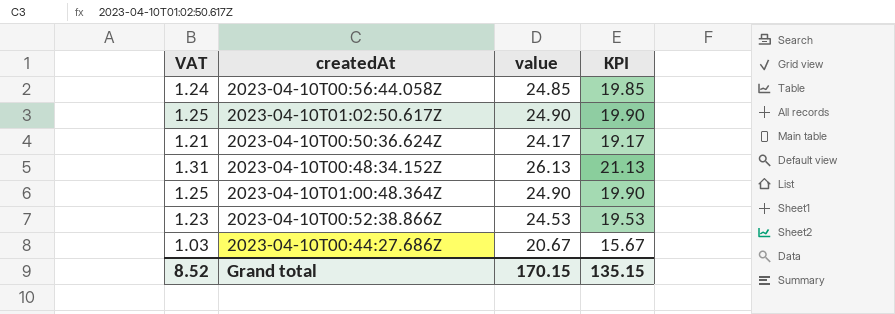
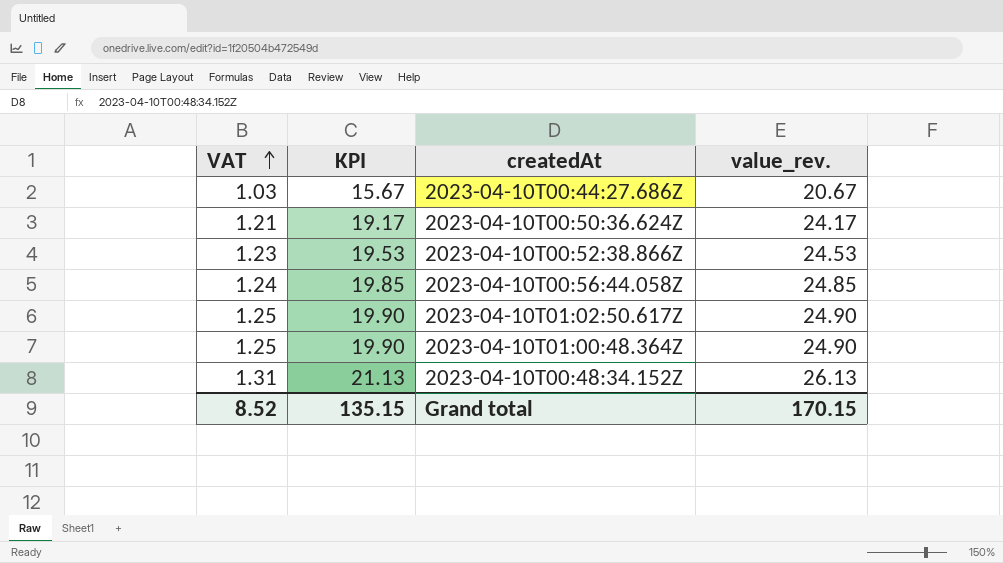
row order: none -> VAT ascending
column KPI | position: 4 -> 2
column name: value -> value_rev.

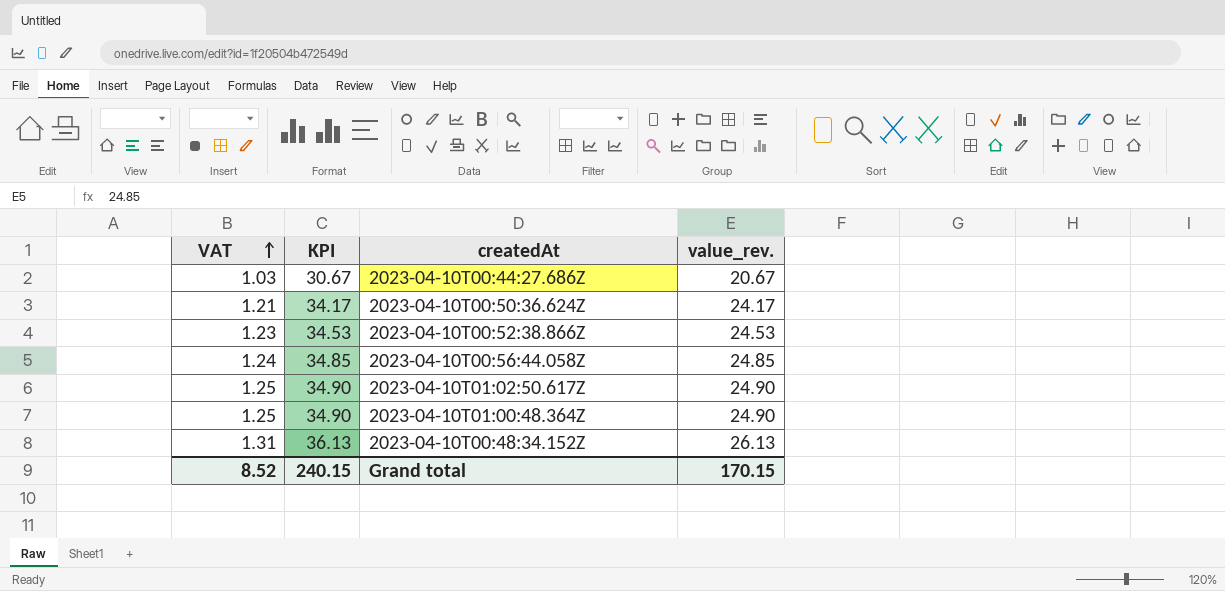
column KPI | formula: [value_rev.] - 5 -> [value_rev.] + 10
Grand total | KPI: 135.15 -> 240.15

